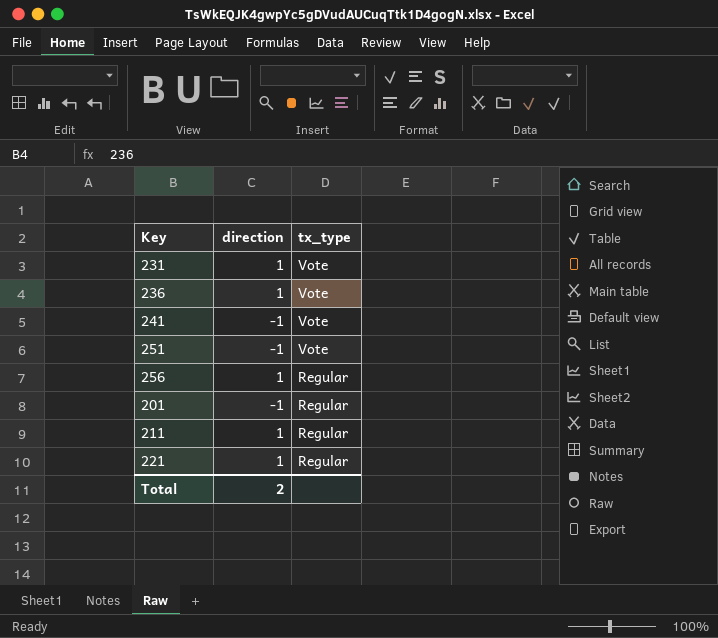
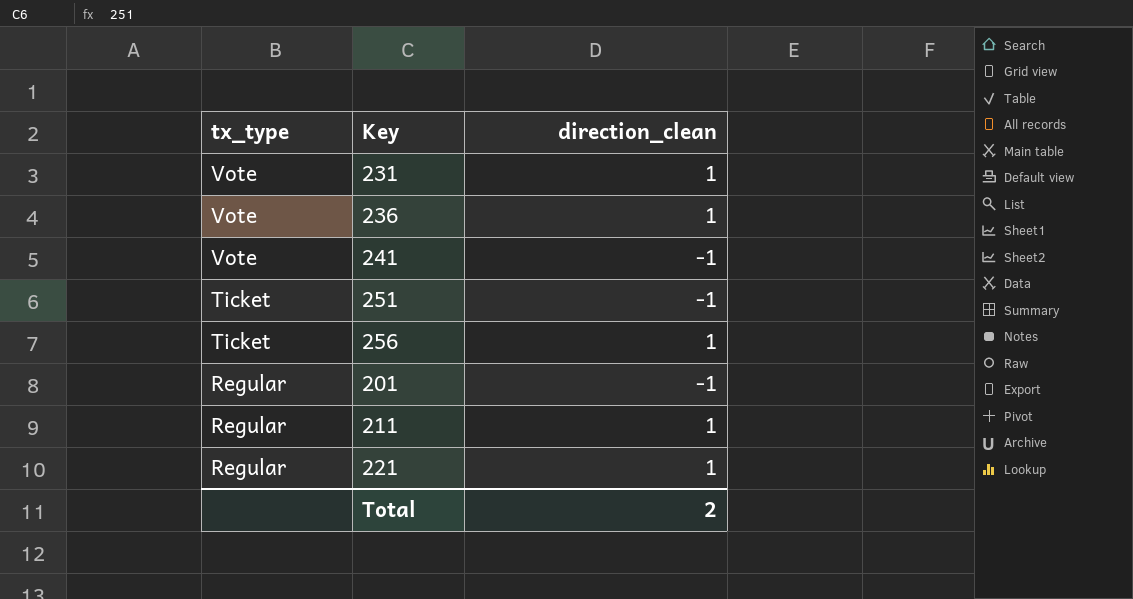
column tx_type | position: 3 -> 1
column name: direction -> direction_clean
251 | tx_type: Vote -> Ticket
256 | tx_type: Regular -> Ticket

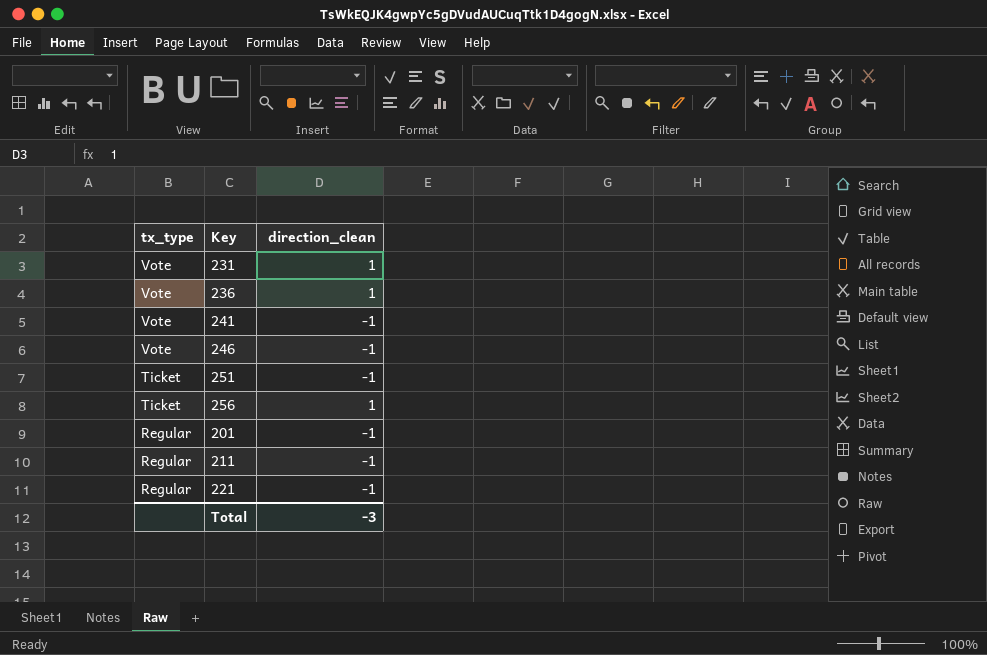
row 246: none -> Vote | -1
211 | direction_clean: 1 -> -1
221 | direction_clean: 1 -> -1
Total | direction_clean: 2 -> -3

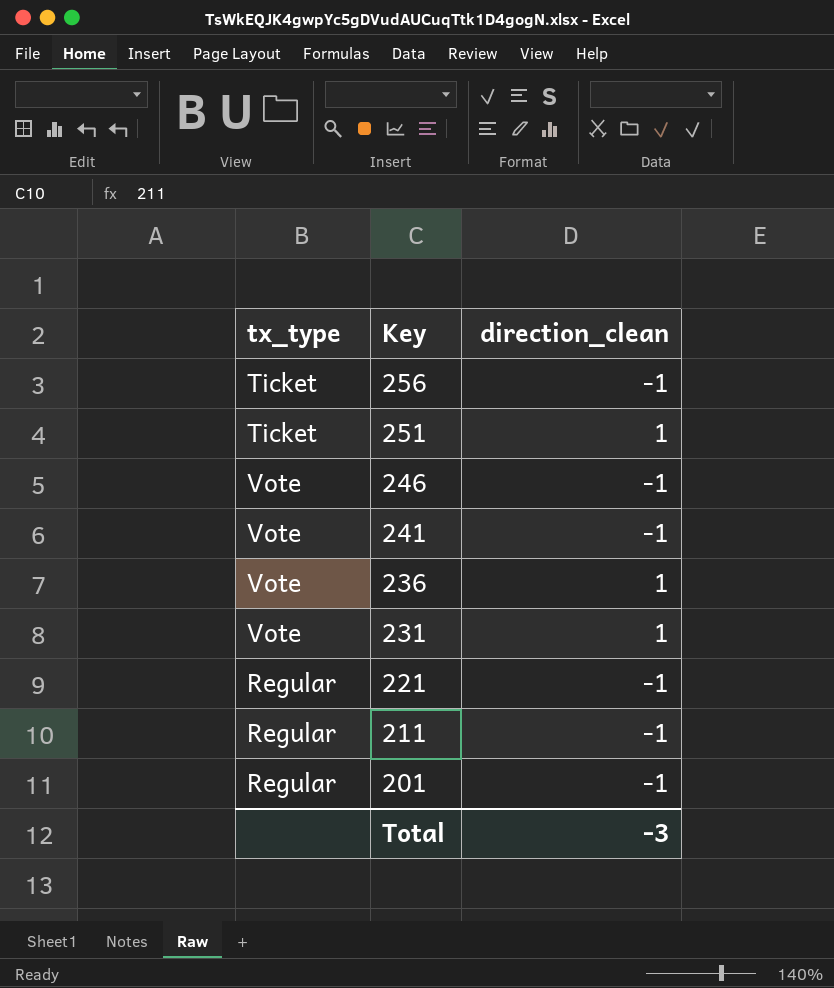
row order: tx_type descending -> Key descending
256 | direction_clean: 1 -> -1
251 | direction_clean: -1 -> 1

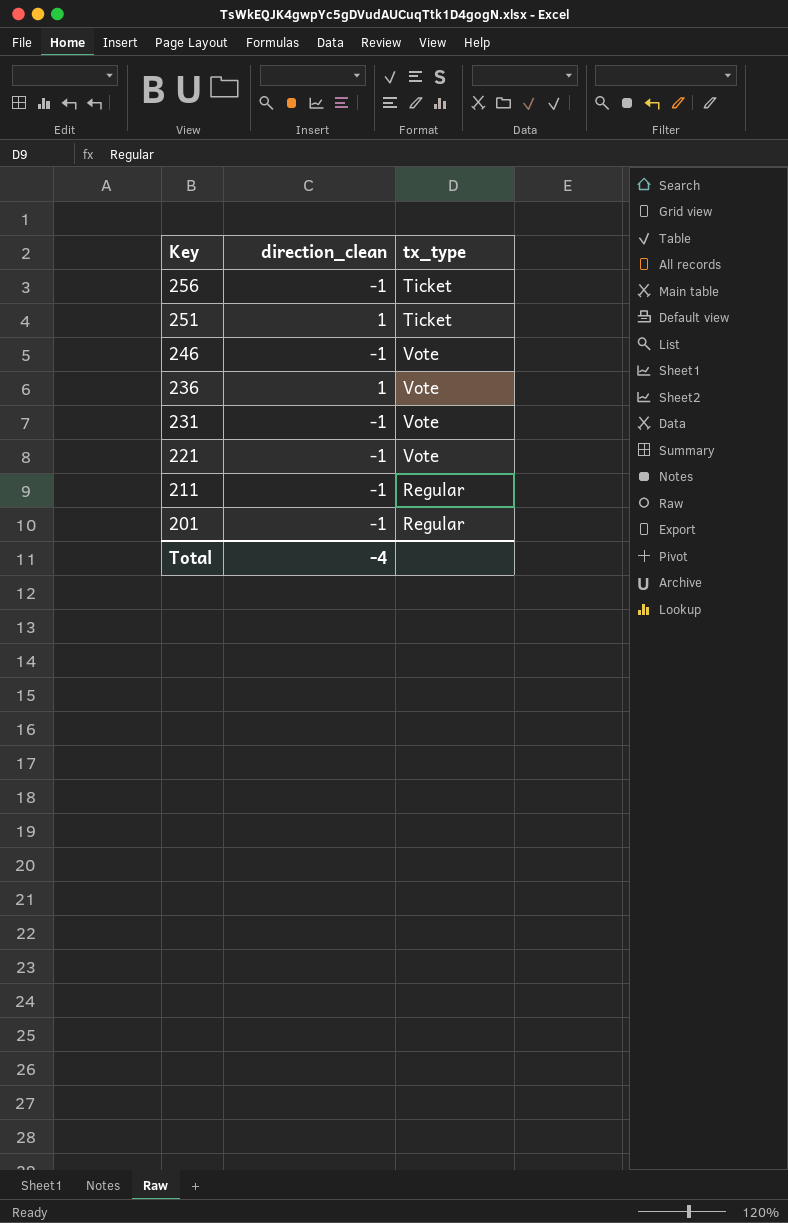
column tx_type | position: 1 -> 3
row 241: Vote | -1 -> none
231 | direction_clean: 1 -> -1
221 | tx_type: Regular -> Vote
Total | direction_clean: -3 -> -4

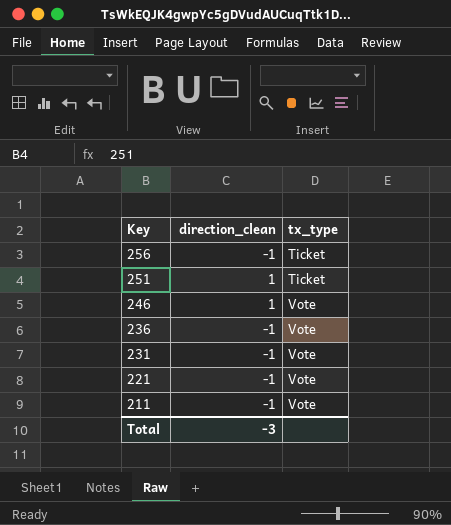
row 201: -1 | Regular -> none
246 | direction_clean: -1 -> 1
236 | direction_clean: 1 -> -1
211 | tx_type: Regular -> Vote
Total | direction_clean: -4 -> -3

